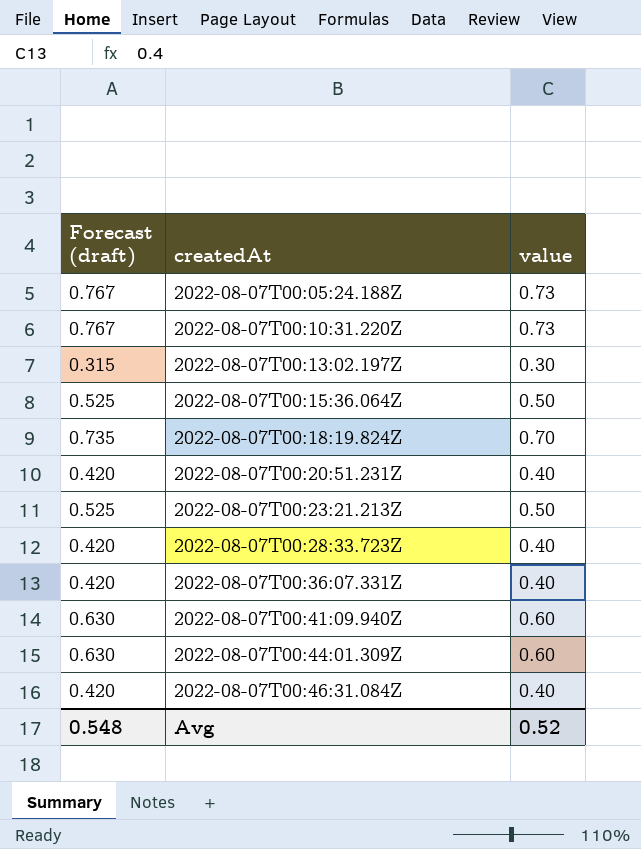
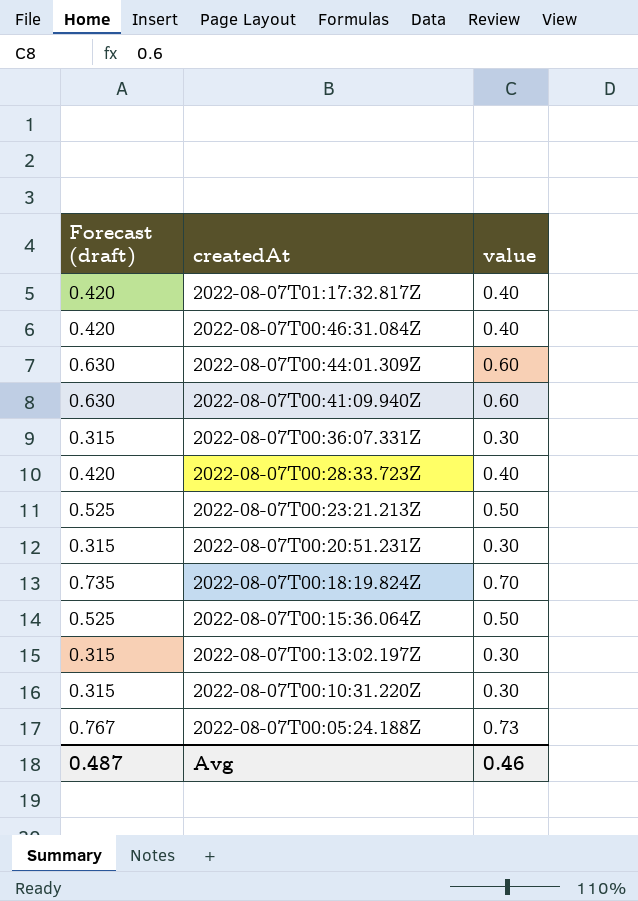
row order: createdAt ascending -> createdAt descending
row 2022-08-07T01:17:32.817Z: none -> 0.420 | 0.40
2022-08-07T00:36:07.331Z | Forecast (draft): 0.420 -> 0.315
2022-08-07T00:36:07.331Z | value: 0.40 -> 0.30
2022-08-07T00:20:51.231Z | Forecast (draft): 0.420 -> 0.315
2022-08-07T00:20:51.231Z | value: 0.40 -> 0.30
2022-08-07T00:10:31.220Z | Forecast (draft): 0.767 -> 0.315
2022-08-07T00:10:31.220Z | value: 0.73 -> 0.30
Avg | Forecast (draft): 0.548 -> 0.487
Avg | value: 0.52 -> 0.46

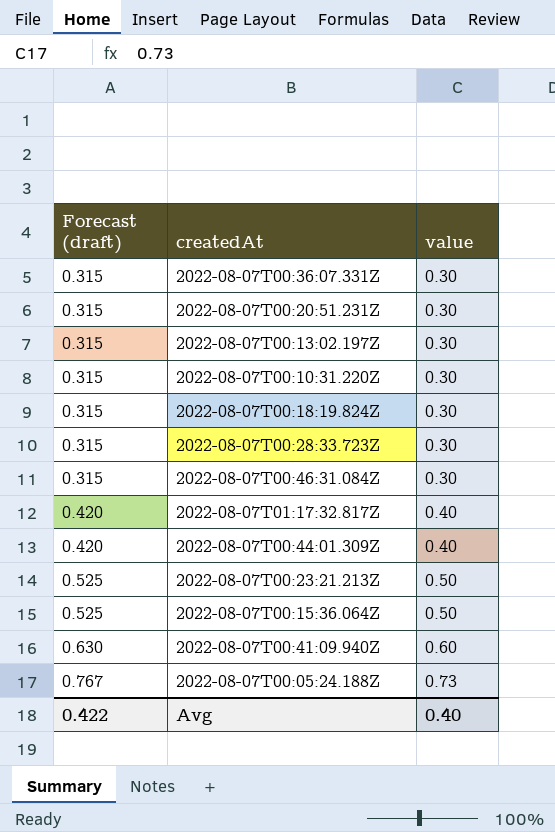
row order: createdAt descending -> Forecast (draft) ascending
2022-08-07T00:18:19.824Z | Forecast (draft): 0.735 -> 0.315
2022-08-07T00:18:19.824Z | value: 0.70 -> 0.30
2022-08-07T00:28:33.723Z | Forecast (draft): 0.420 -> 0.315
2022-08-07T00:28:33.723Z | value: 0.40 -> 0.30
2022-08-07T00:46:31.084Z | Forecast (draft): 0.420 -> 0.315
2022-08-07T00:46:31.084Z | value: 0.40 -> 0.30
2022-08-07T00:44:01.309Z | Forecast (draft): 0.630 -> 0.420
2022-08-07T00:44:01.309Z | value: 0.60 -> 0.40
Avg | Forecast (draft): 0.487 -> 0.422
Avg | value: 0.46 -> 0.40

